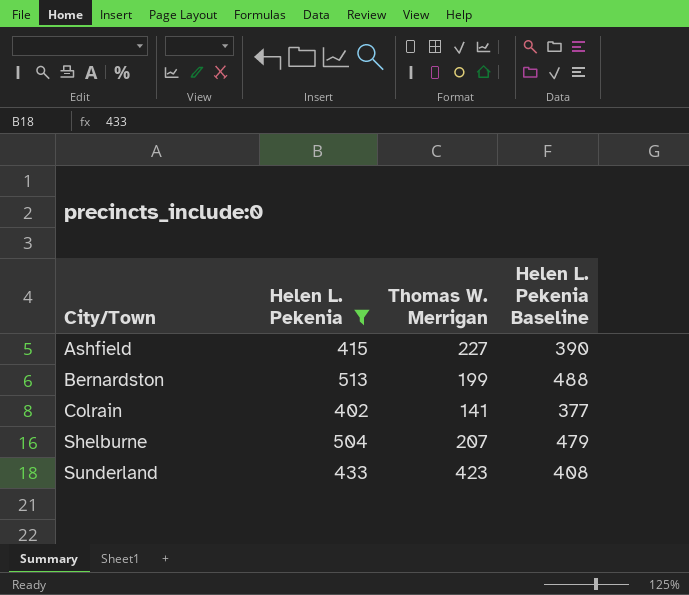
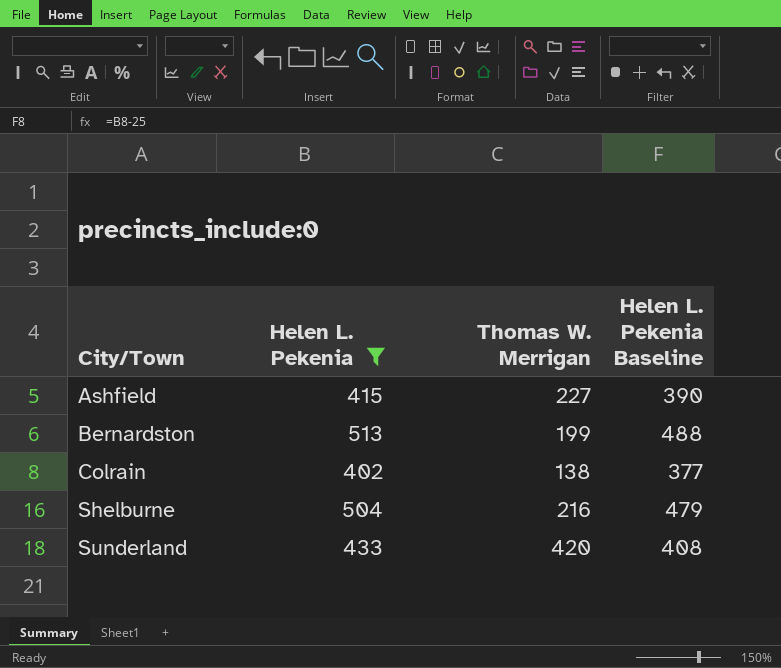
Colrain | Thomas W. Merrigan: 141 -> 138
Shelburne | Thomas W. Merrigan: 207 -> 216
Sunderland | Thomas W. Merrigan: 423 -> 420

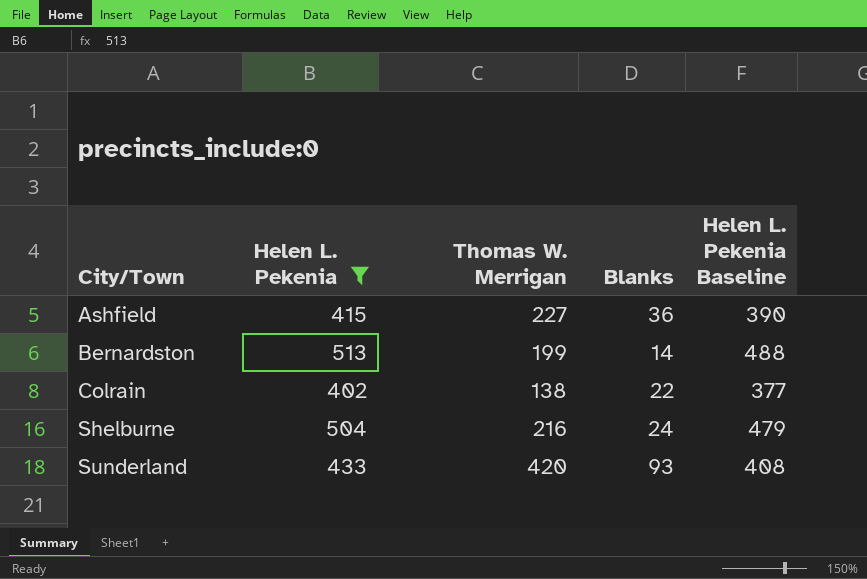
column Blanks | position: none -> 4

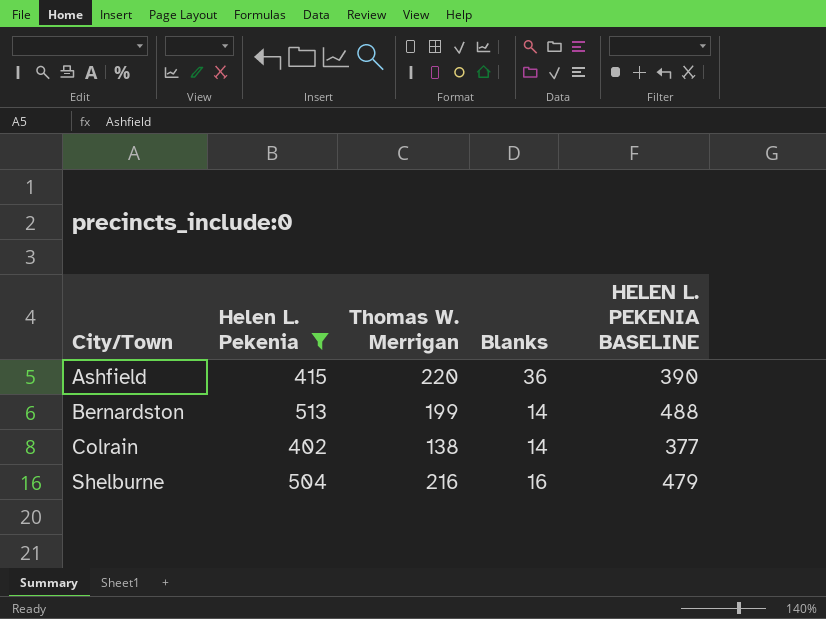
column name: Helen L. Pekenia Baseline -> HELEN L. PEKENIA BASELINE
row Sunderland: 433 | 420 | 93 | 408 -> none
Ashfield | Thomas W. Merrigan: 227 -> 220
Colrain | Blanks: 22 -> 14
Shelburne | Blanks: 24 -> 16

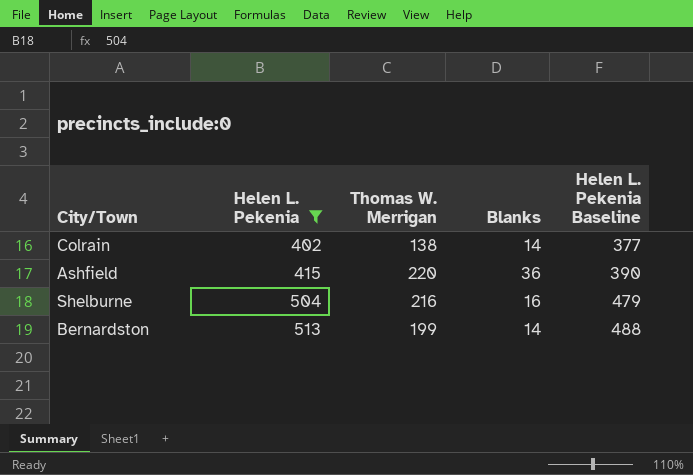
row order: City/Town ascending -> Helen L. Pekenia ascending
column name: HELEN L. PEKENIA BASELINE -> Helen L. Pekenia Baseline

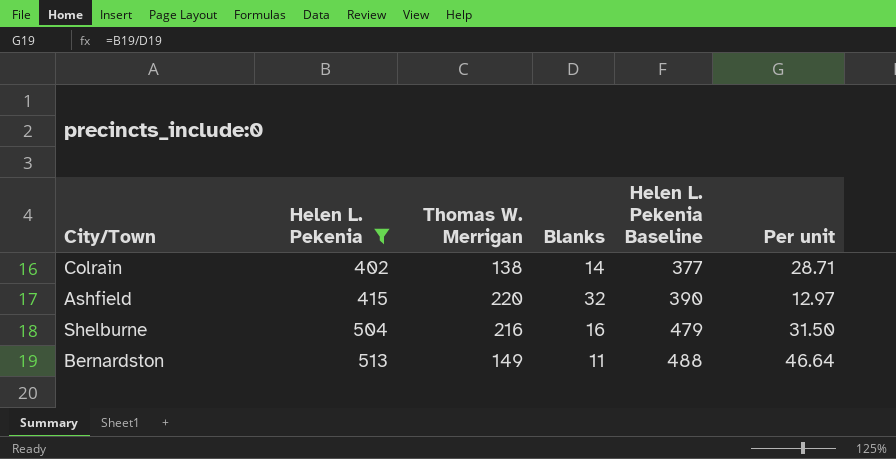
column Per unit | formula: none -> [Helen L. Pekenia] / [Blanks]
Ashfield | Blanks: 36 -> 32
Bernardston | Thomas W. Merrigan: 199 -> 149
Bernardston | Blanks: 14 -> 11

